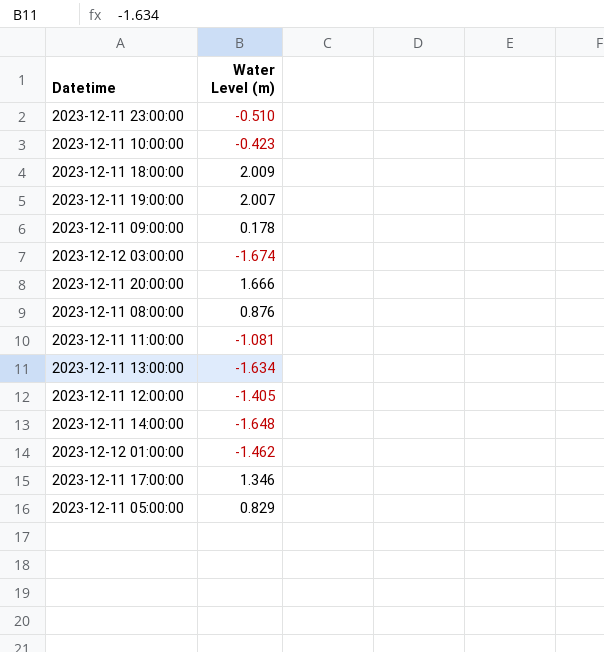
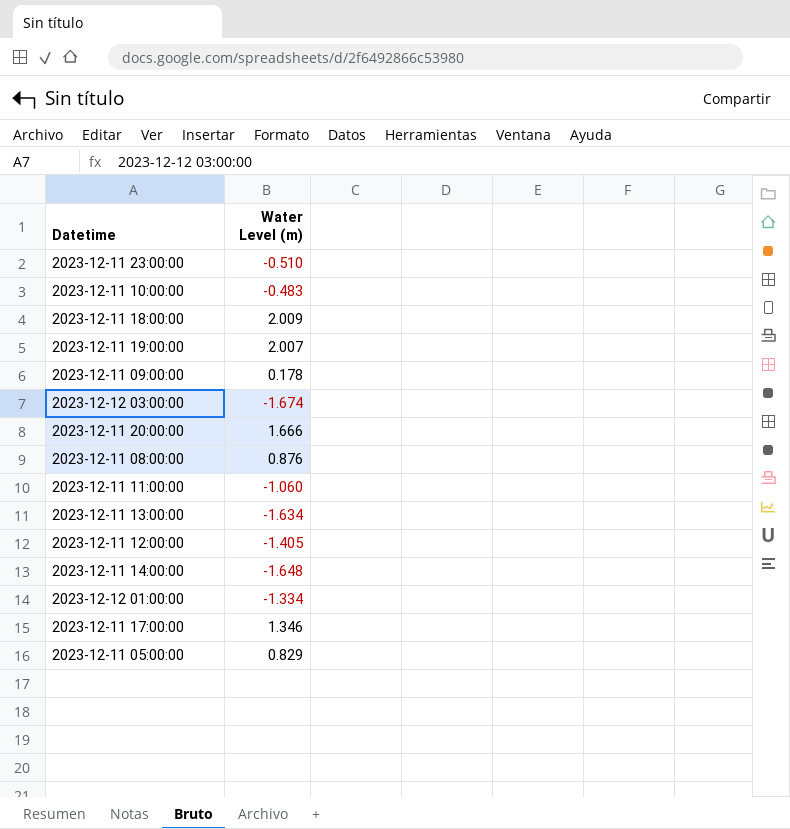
2023-12-11 10:00:00 | Water Level (m): -0.423 -> -0.483
2023-12-11 11:00:00 | Water Level (m): -1.081 -> -1.060
2023-12-12 01:00:00 | Water Level (m): -1.462 -> -1.334

